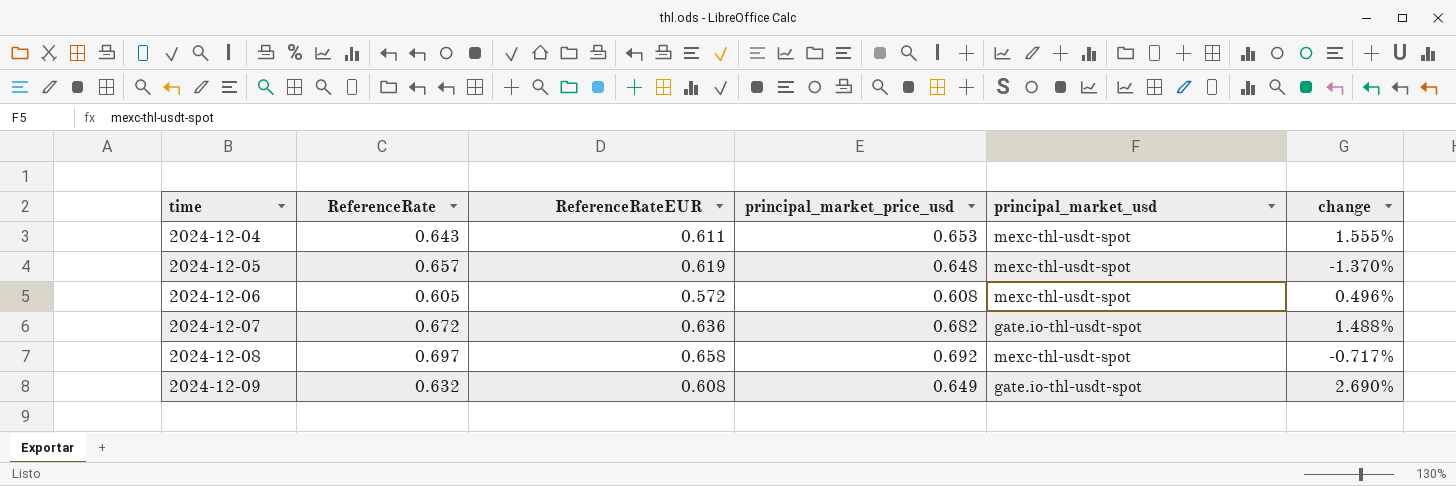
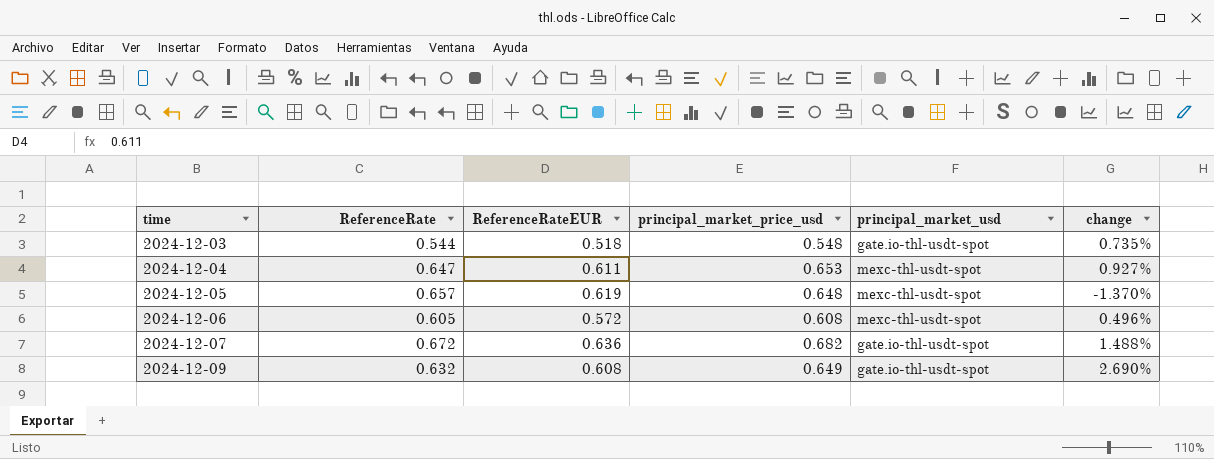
row 2024-12-08: 0.697 | 0.658 | 0.692 | mexc-thl-usdt-spot | -0.717% -> none
row 2024-12-03: none -> 0.544 | 0.518 | 0.548 | gate.io-thl-usdt-spot | 0.735%
2024-12-04 | ReferenceRate: 0.643 -> 0.647
2024-12-04 | change: 1.555% -> 0.927%

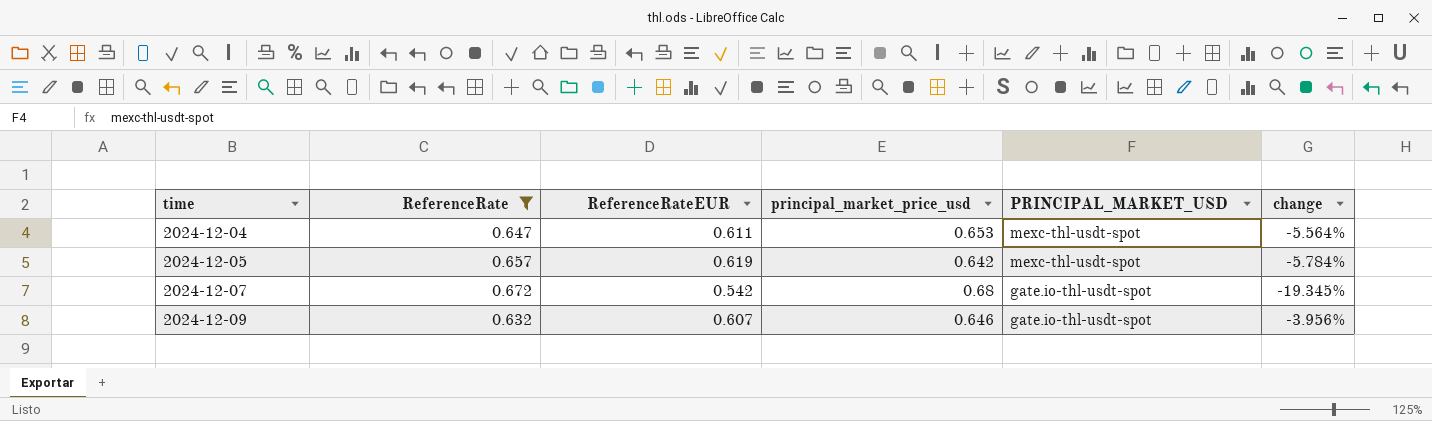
filter: none -> ReferenceRate >= 0.632
column name: principal_market_usd -> PRINCIPAL_MARKET_USD
column change | formula: ([principal_market_price_usd] - [ReferenceRate]) / [ReferenceRate] -> ([ReferenceRateEUR] - [ReferenceRate]) / [ReferenceRate]
2024-12-05 | principal_market_price_usd: 0.648 -> 0.642
2024-12-07 | ReferenceRateEUR: 0.636 -> 0.542
2024-12-07 | principal_market_price_usd: 0.682 -> 0.68
2024-12-09 | ReferenceRateEUR: 0.608 -> 0.607
2024-12-09 | principal_market_price_usd: 0.649 -> 0.646

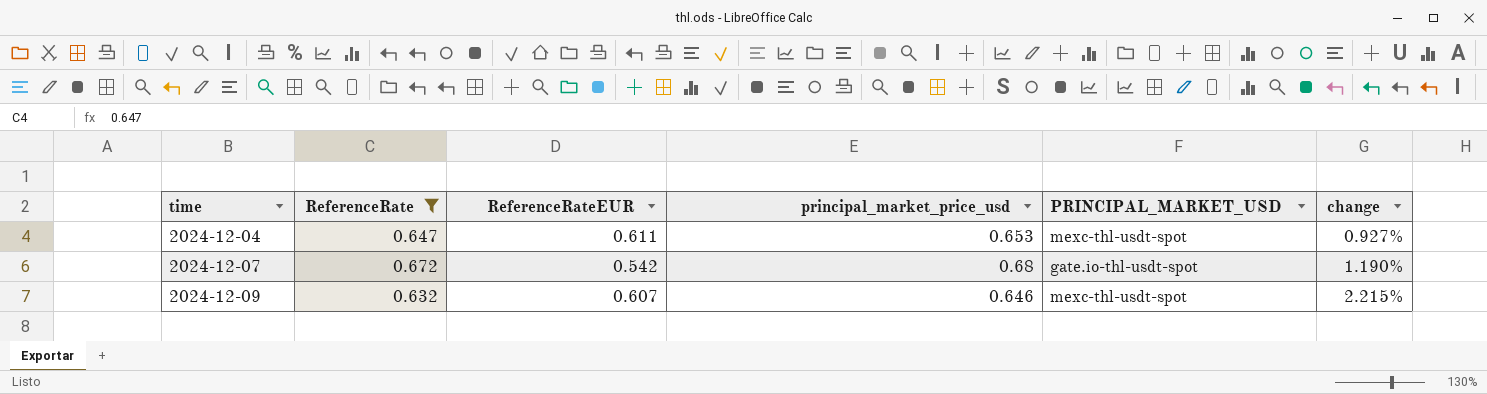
column change | formula: ([ReferenceRateEUR] - [ReferenceRate]) / [ReferenceRate] -> ([principal_market_price_usd] - [ReferenceRate]) / [ReferenceRate]
row 2024-12-05: 0.657 | 0.619 | 0.642 | mexc-thl-usdt-spot | -5.784% -> none
2024-12-09 | PRINCIPAL_MARKET_USD: gate.io-thl-usdt-spot -> mexc-thl-usdt-spot

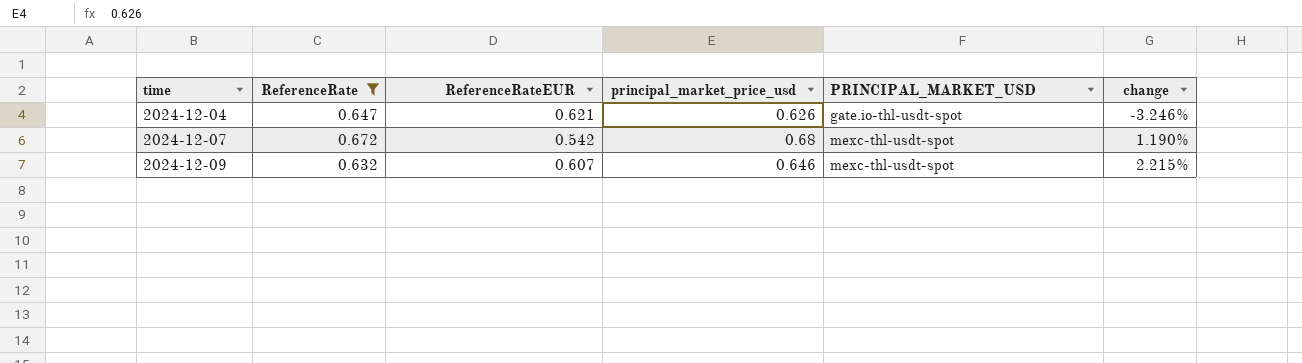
2024-12-04 | ReferenceRateEUR: 0.611 -> 0.621
2024-12-04 | principal_market_price_usd: 0.653 -> 0.626
2024-12-04 | PRINCIPAL_MARKET_USD: mexc-thl-usdt-spot -> gate.io-thl-usdt-spot
2024-12-04 | change: 0.927% -> -3.246%
2024-12-07 | PRINCIPAL_MARKET_USD: gate.io-thl-usdt-spot -> mexc-thl-usdt-spot

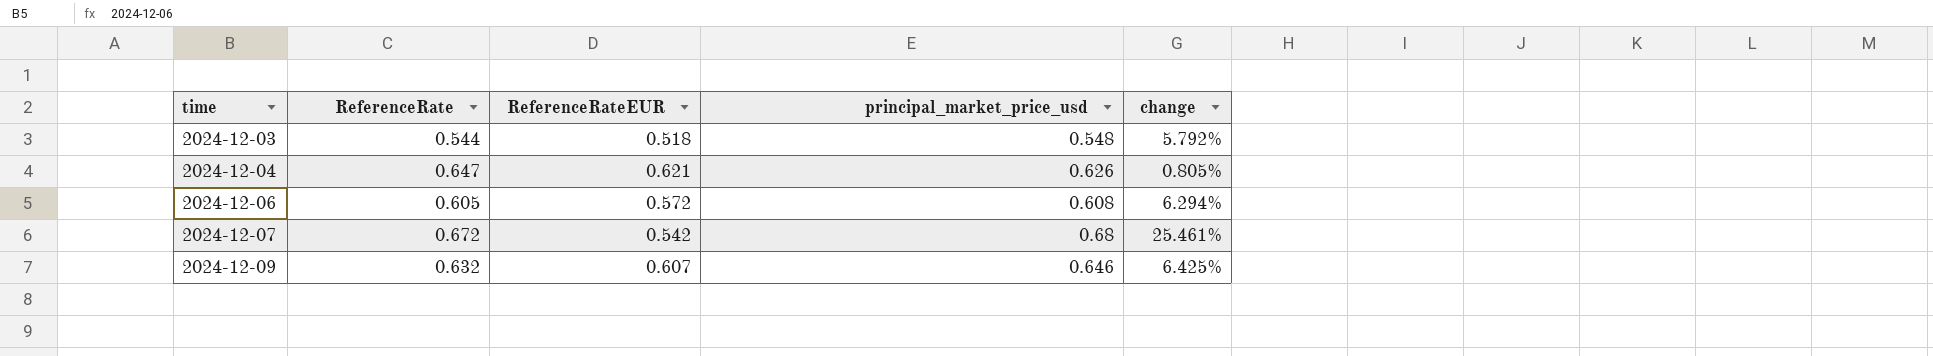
filter: ReferenceRate >= 0.632 -> none
column PRINCIPAL_MARKET_USD | position: 5 -> none
column change | formula: ([principal_market_price_usd] - [ReferenceRate]) / [ReferenceRate] -> ([principal_market_price_usd] - [ReferenceRateEUR]) / [ReferenceRateEUR]

